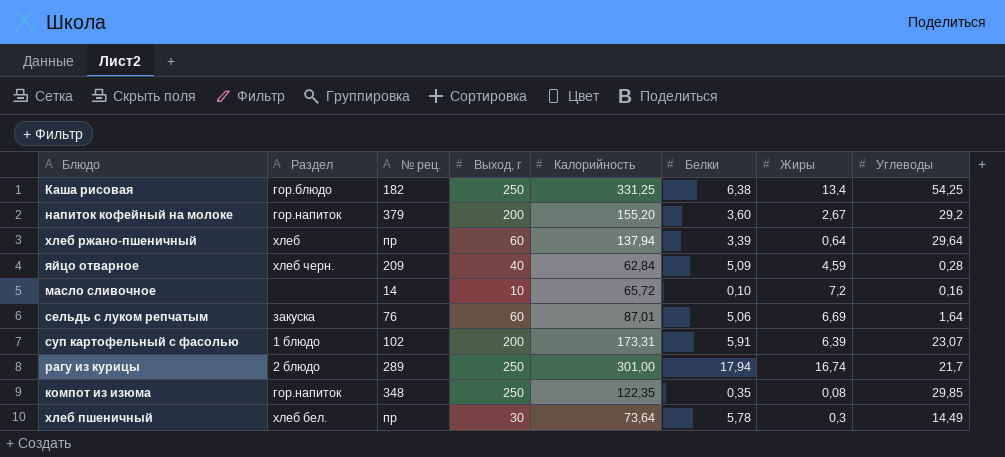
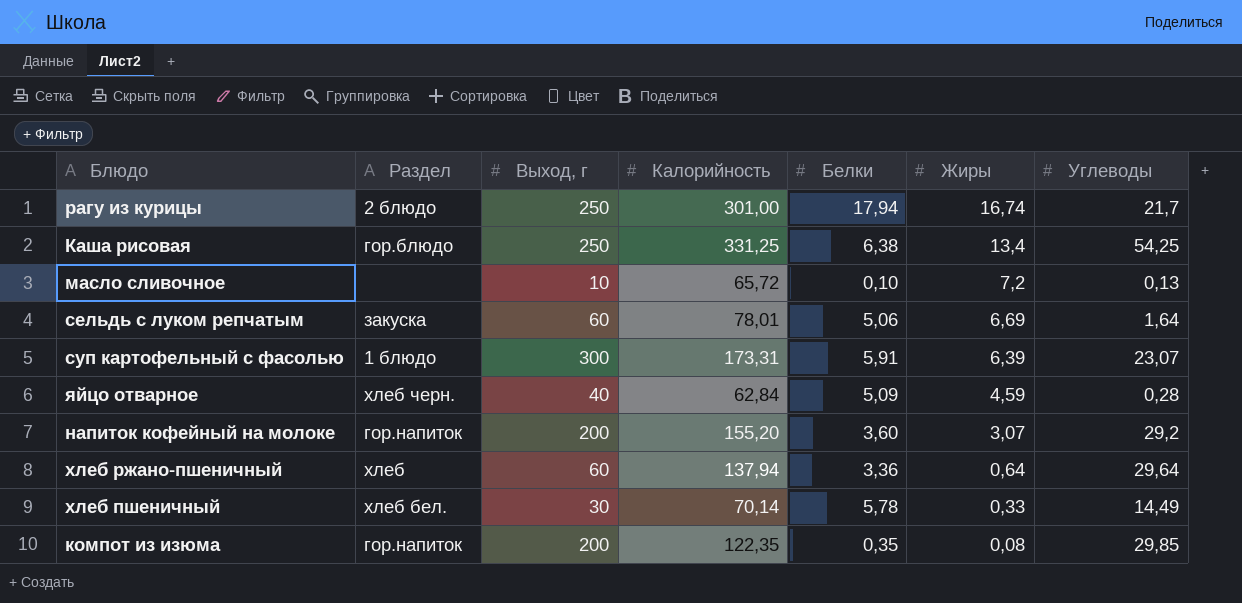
row order: none -> Жиры descending
column № рец. | position: 3 -> none
масло сливочное | Углеводы: 0,16 -> 0,13
сельдь с луком репчатым | Калорийность: 87,01 -> 78,01
суп картофельный с фасолью | Выход, г: 200 -> 300
напиток кофейный на молоке | Жиры: 2,67 -> 3,07
хлеб ржано-пшеничный | Белки: 3,39 -> 3,36
хлеб пшеничный | Калорийность: 73,64 -> 70,14
хлеб пшеничный | Жиры: 0,3 -> 0,33
компот из изюма | Выход, г: 250 -> 200

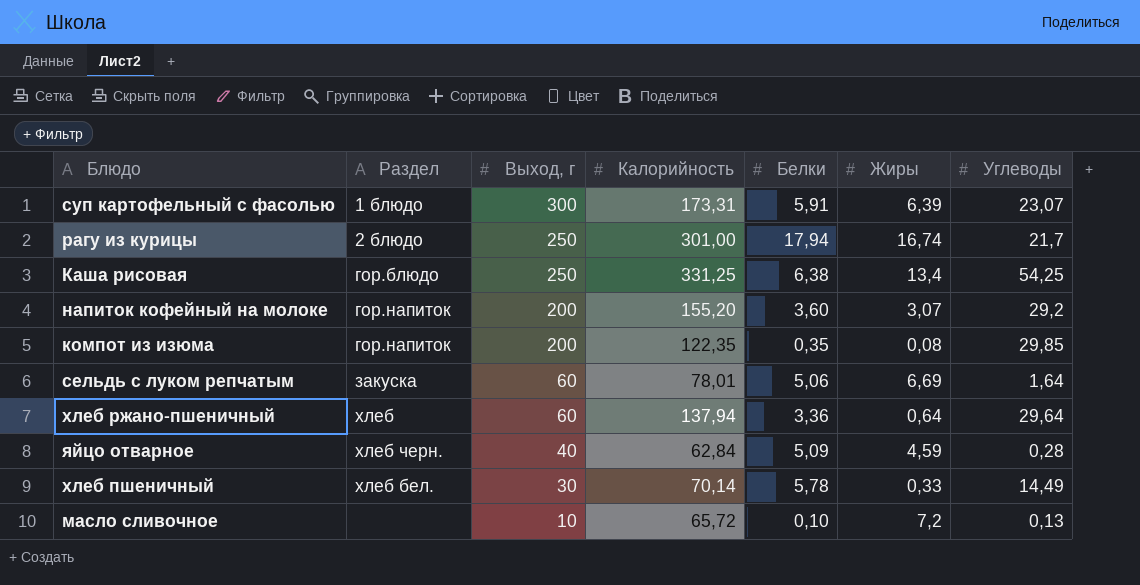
row order: Жиры descending -> Выход, г descending

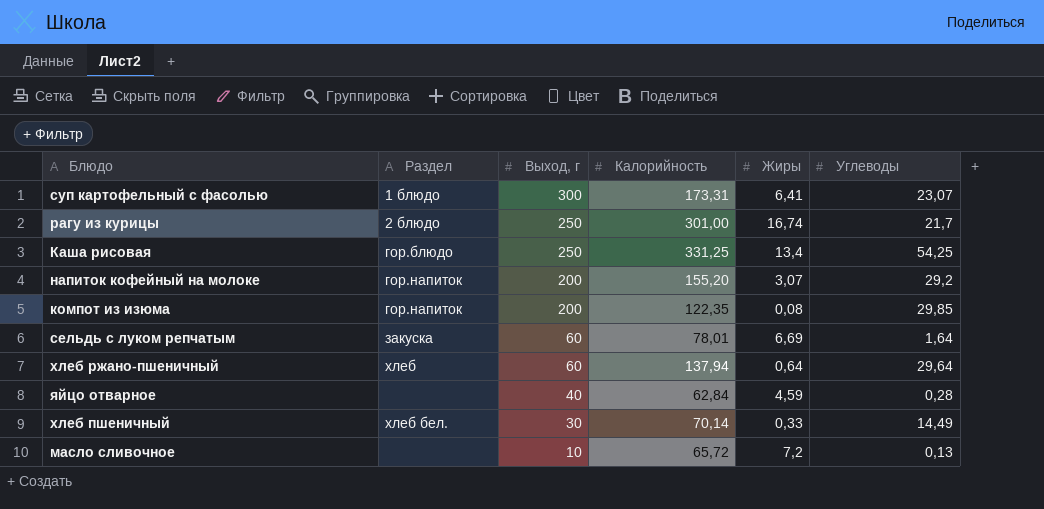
column Белки | position: 5 -> none
суп картофельный с фасолью | Жиры: 6,39 -> 6,41
яйцо отварное | Раздел: хлеб черн. -> none

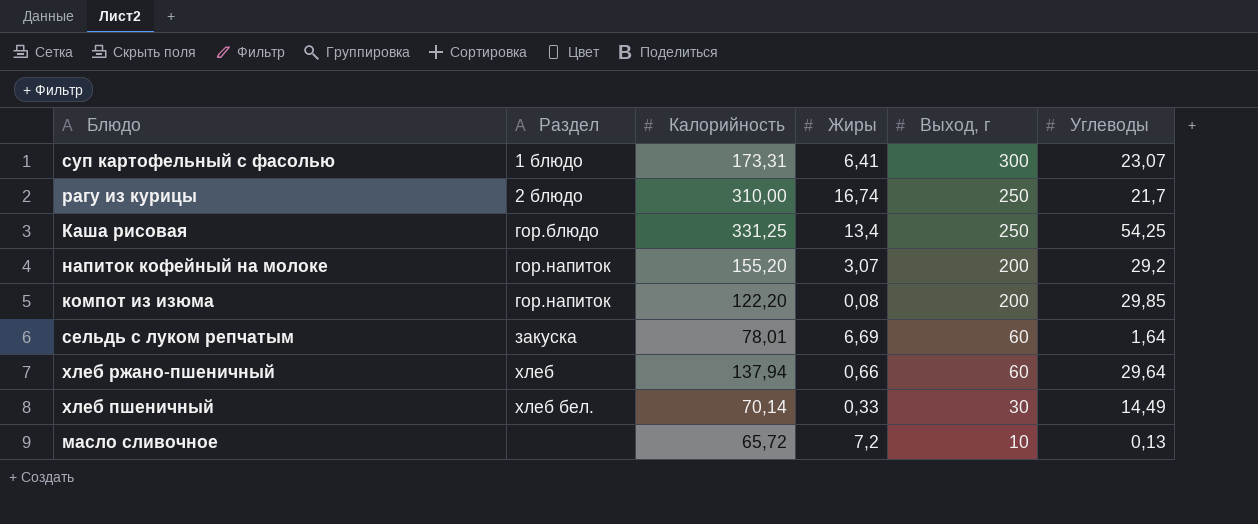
column Выход, г | position: 3 -> 5
row яйцо отварное: none | 40 | 62,84 | 4,59 | 0,28 -> none
рагу из курицы | Калорийность: 301,00 -> 310,00
компот из изюма | Калорийность: 122,35 -> 122,20
хлеб ржано-пшеничный | Жиры: 0,64 -> 0,66

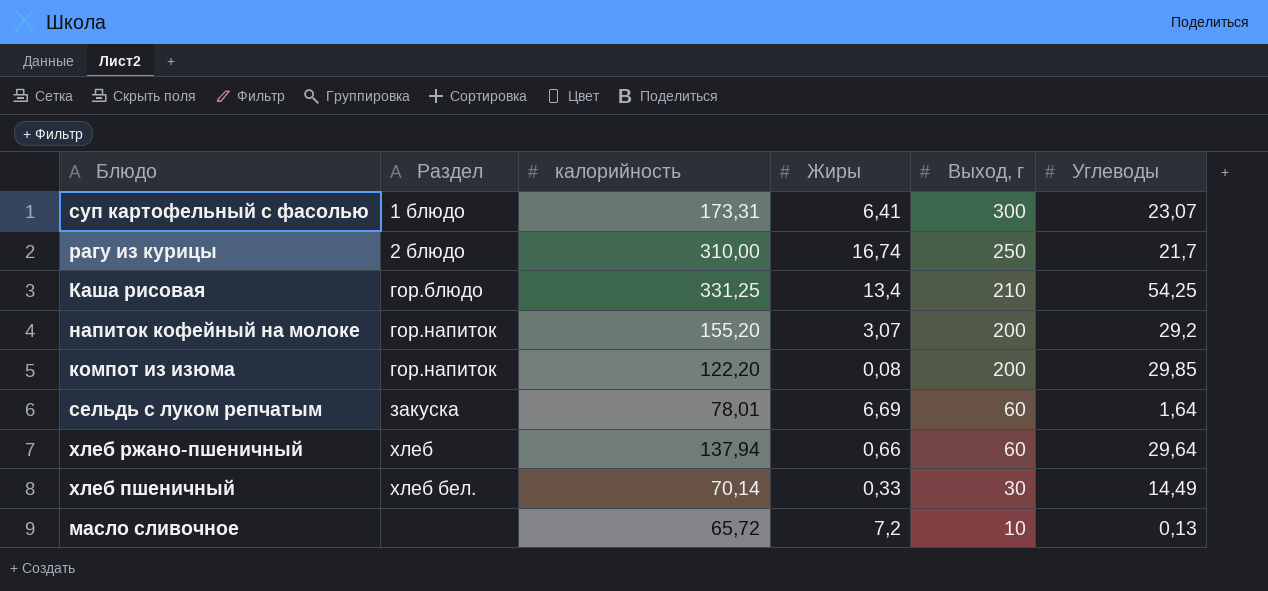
column name: Калорийность -> калорийность
Каша рисовая | Выход, г: 250 -> 210

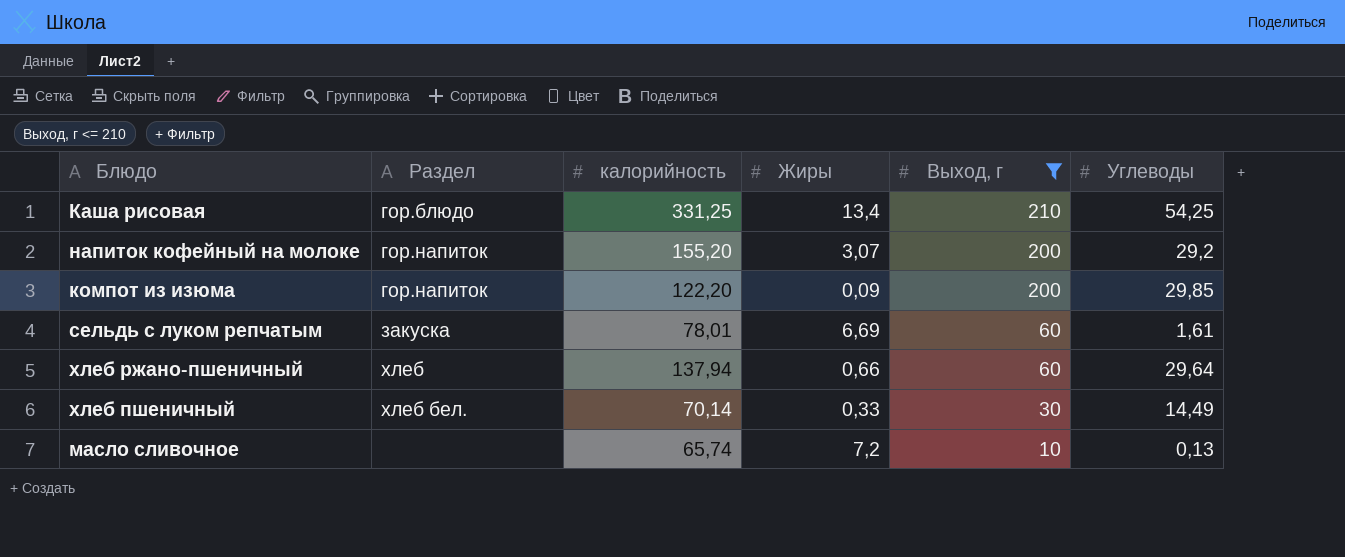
filter: none -> Выход, г <= 210
компот из изюма | Жиры: 0,08 -> 0,09
сельдь с луком репчатым | Углеводы: 1,64 -> 1,61
масло сливочное | калорийность: 65,72 -> 65,74

